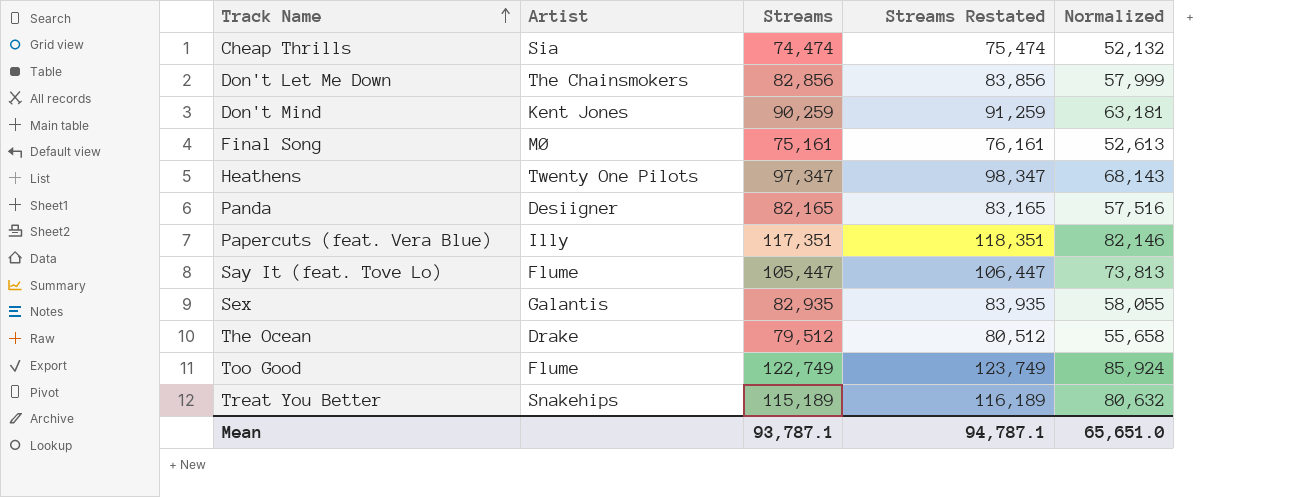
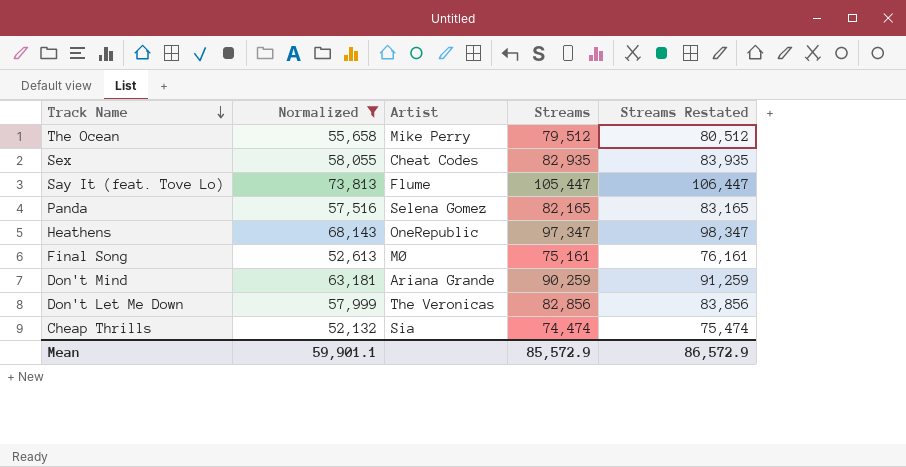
filter: none -> Normalized <= 73,813
row order: Track Name ascending -> Track Name descending
column Normalized | position: 5 -> 2
The Ocean | Artist: Drake -> Mike Perry
Sex | Artist: Galantis -> Cheat Codes
Panda | Artist: Desiigner -> Selena Gomez
Heathens | Artist: Twenty One Pilots -> OneRepublic
Don't Mind | Artist: Kent Jones -> Ariana Grande
Don't Let Me Down | Artist: The Chainsmokers -> The Veronicas
Mean | Normalized: 65,651.0 -> 59,901.1
Mean | Streams: 93,787.1 -> 85,572.9
Mean | Streams Restated: 94,787.1 -> 86,572.9

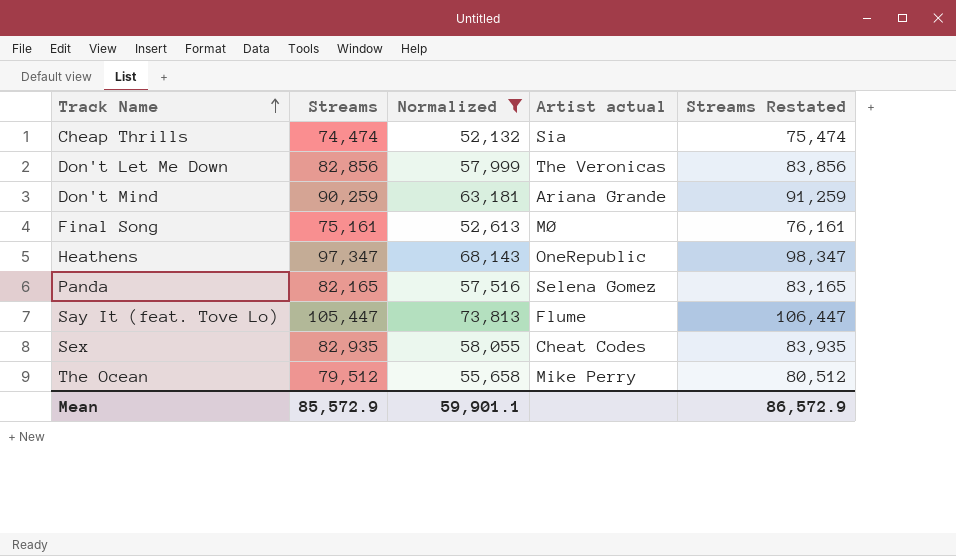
row order: Track Name descending -> Track Name ascending
column Streams | position: 4 -> 2
column name: Artist -> Artist actual

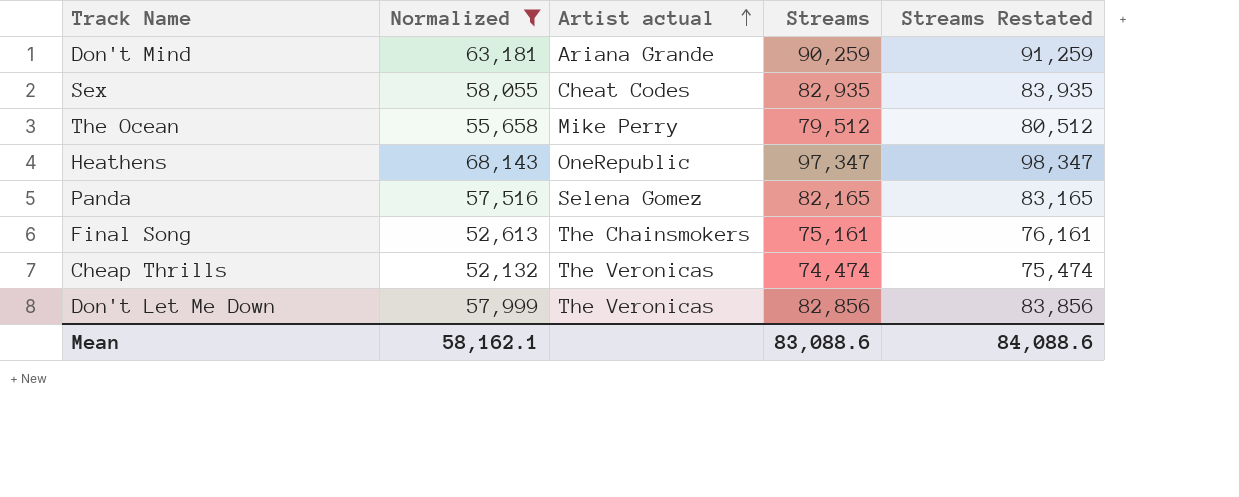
row order: Track Name ascending -> Artist actual ascending
column Streams | position: 2 -> 4
row Say It (feat. Tove Lo): 105,447 | 73,813 | Flume | 106,447 -> none
Final Song | Artist actual: MØ -> The Chainsmokers
Cheap Thrills | Artist actual: Sia -> The Veronicas
Mean | Normalized: 59,901.1 -> 58,162.1
Mean | Streams: 85,572.9 -> 83,088.6
Mean | Streams Restated: 86,572.9 -> 84,088.6

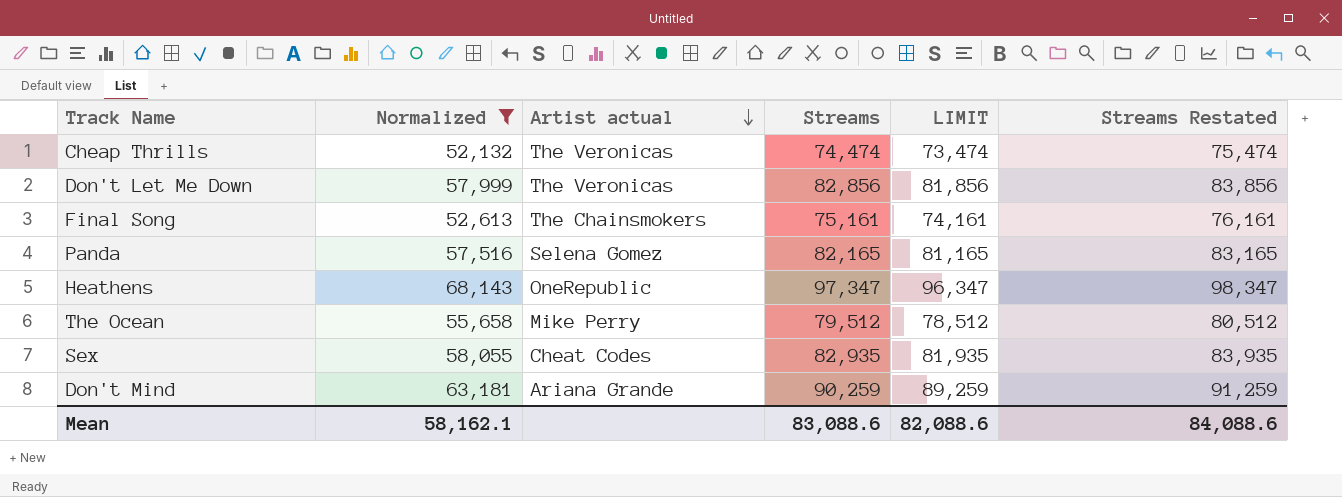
row order: Artist actual ascending -> Artist actual descending
column LIMIT | formula: none -> [Streams] - 1000

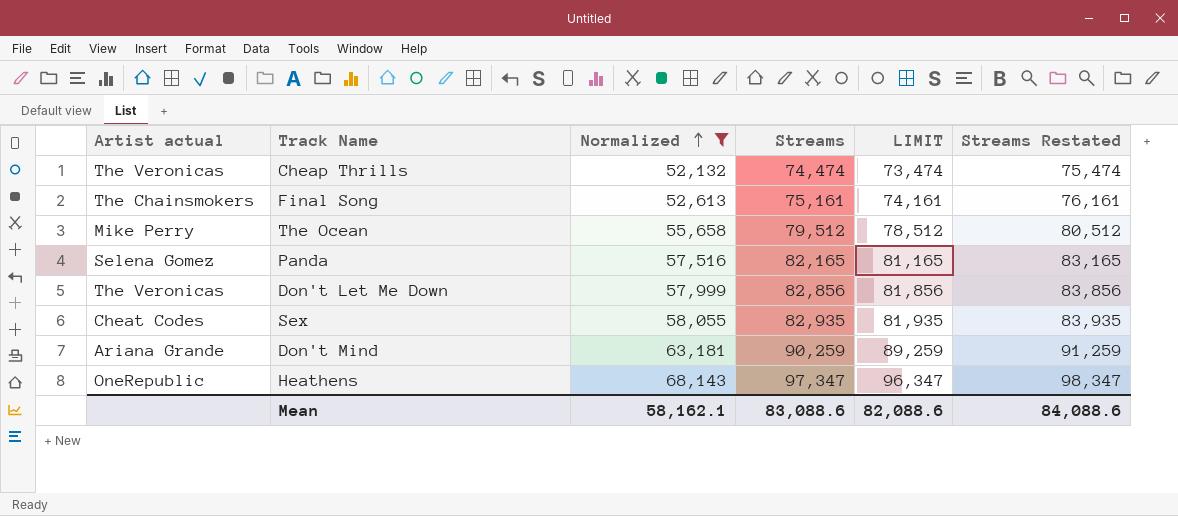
row order: Artist actual descending -> Normalized ascending
column Artist actual | position: 3 -> 1

